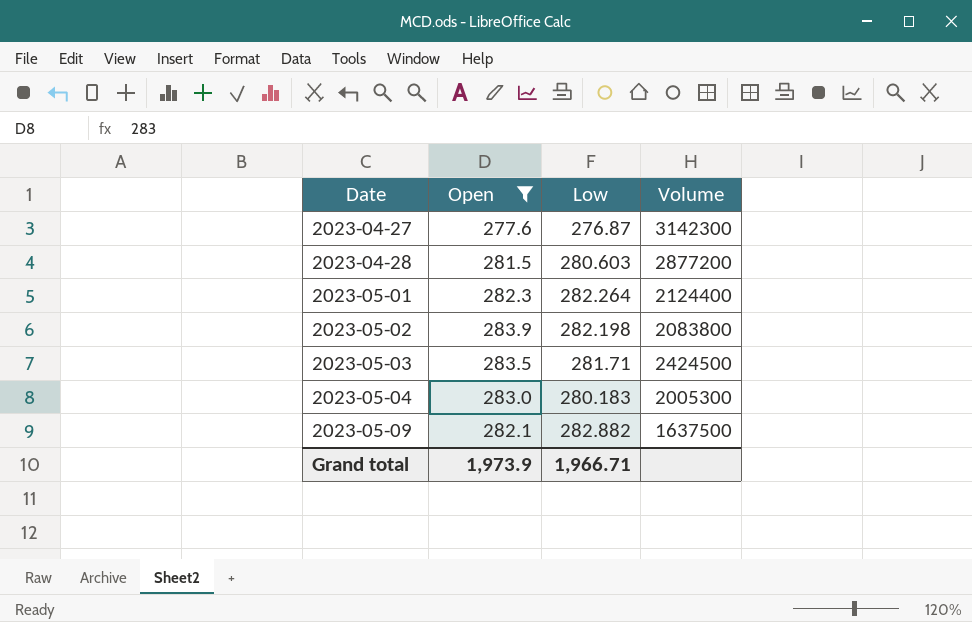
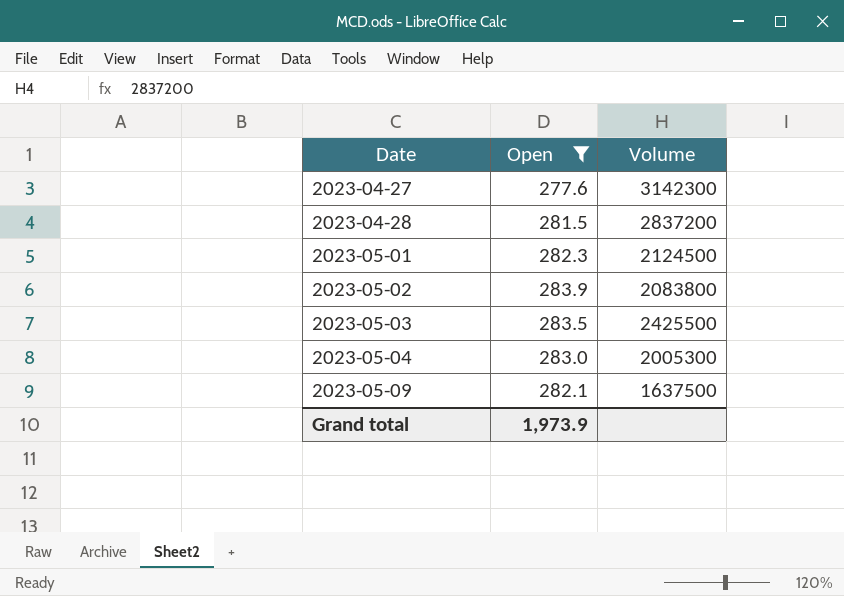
column Low | position: 3 -> none
2023-04-28 | Volume: 2877200 -> 2837200
2023-05-01 | Volume: 2124400 -> 2124500
2023-05-03 | Volume: 2424500 -> 2425500

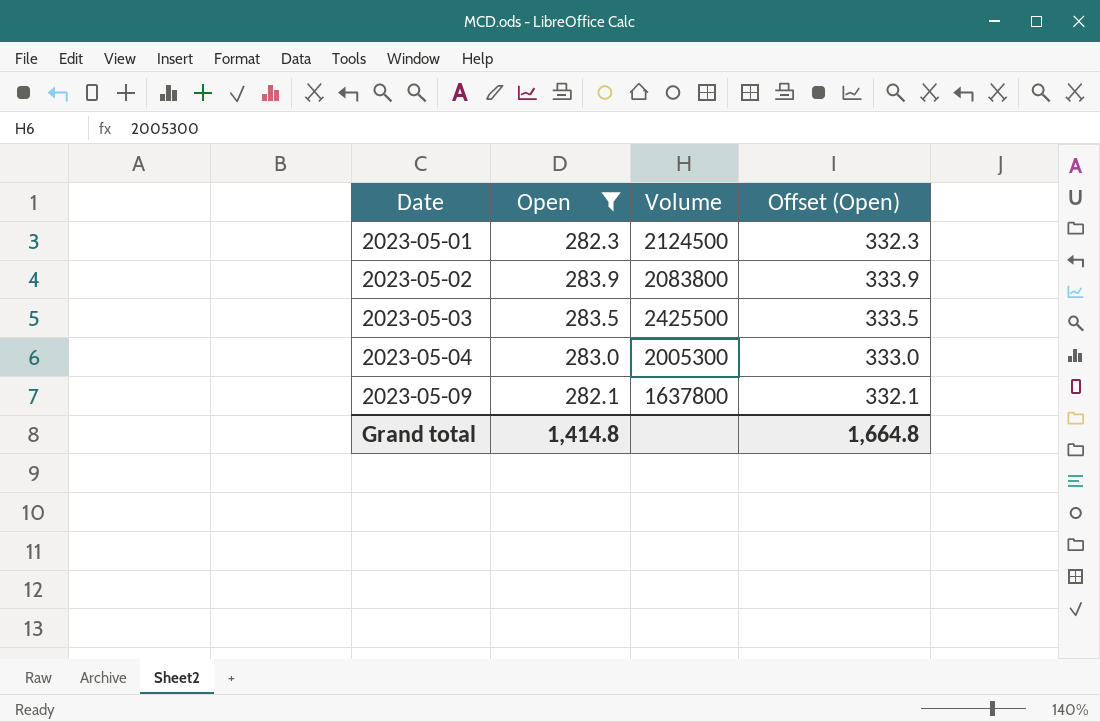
column Offset (Open) | formula: none -> [Open] + 50
row 2023-04-27: 277.6 | 3142300 -> none
row 2023-04-28: 281.5 | 2837200 -> none
2023-05-09 | Volume: 1637500 -> 1637800
Grand total | Open: 1,973.9 -> 1,414.8

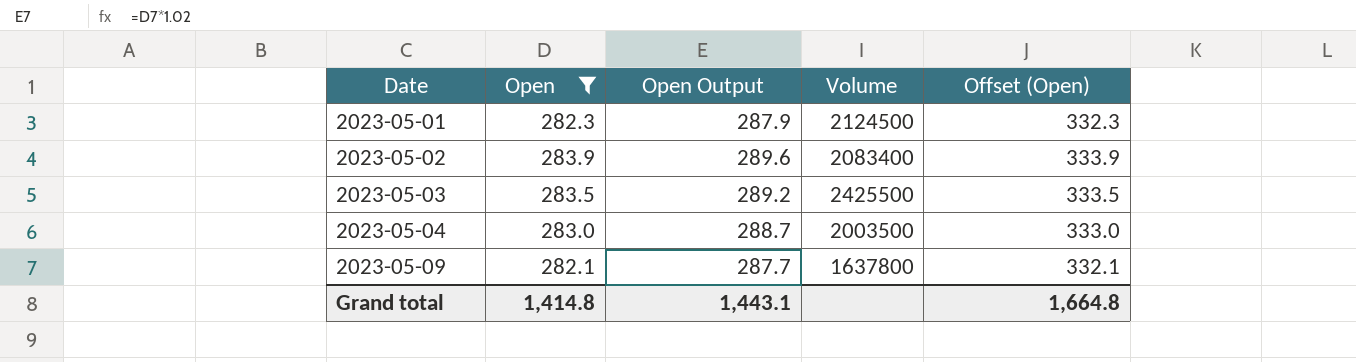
column Open Output | formula: none -> [Open] * 1.02
2023-05-02 | Volume: 2083800 -> 2083400
2023-05-04 | Volume: 2005300 -> 2003500

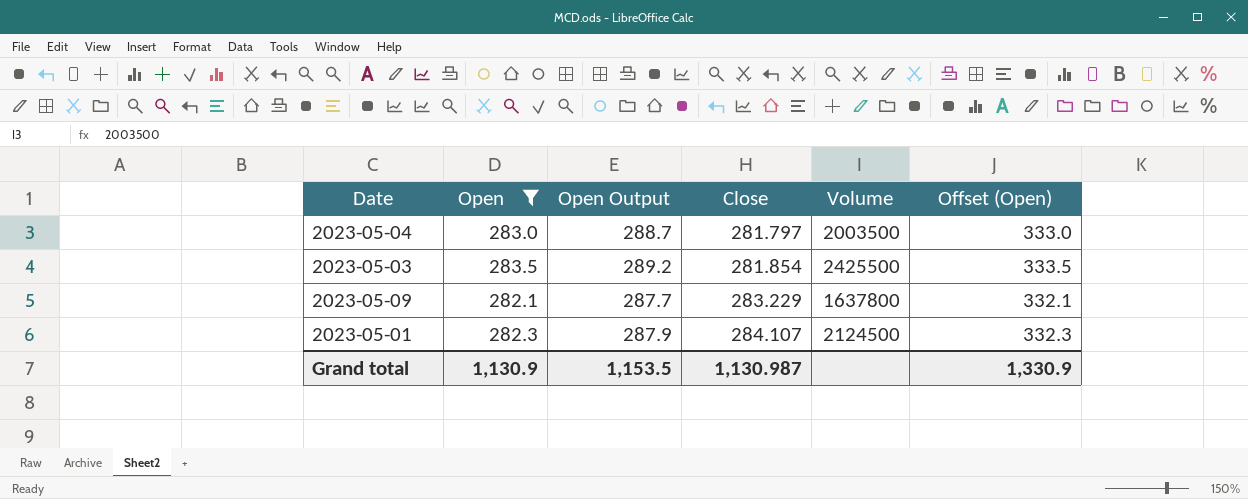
row order: Date ascending -> Close ascending
column Close | position: none -> 4
row 2023-05-02: 283.9 | 289.6 | 2083400 | 333.9 -> none
Grand total | Open: 1,414.8 -> 1,130.9
Grand total | Open Output: 1,443.1 -> 1,153.5
Grand total | Offset (Open): 1,664.8 -> 1,330.9

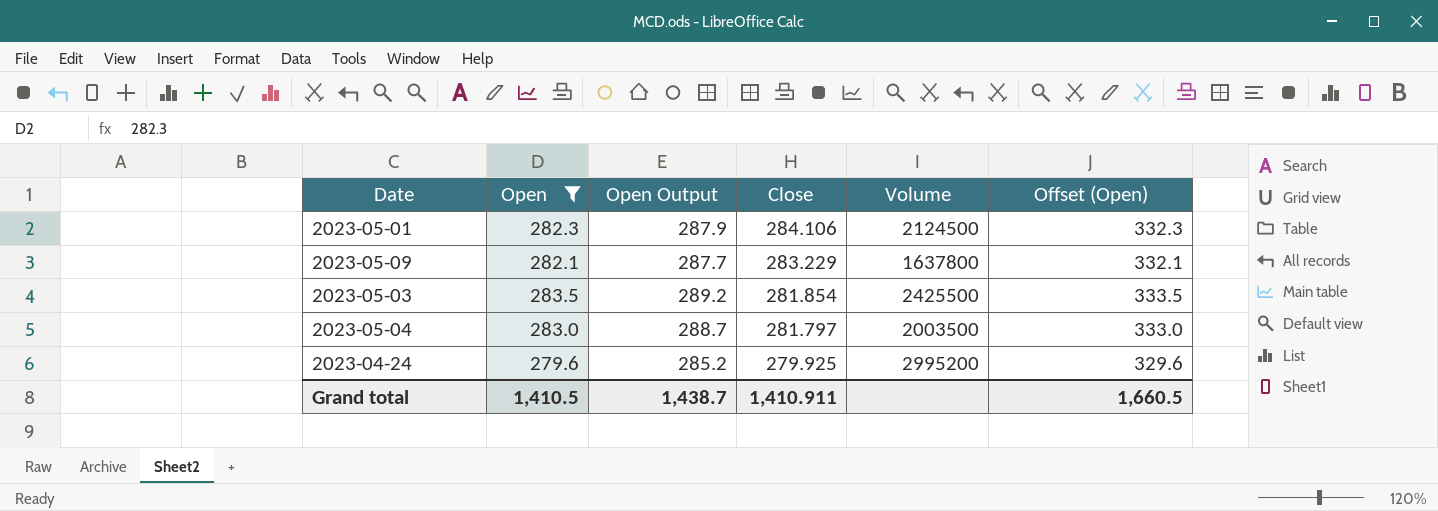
row order: Close ascending -> Close descending
2023-05-01 | Close: 284.107 -> 284.106
row 2023-04-24: none -> 279.6 | 285.2 | 279.925 | 2995200 | 329.6
Grand total | Open: 1,130.9 -> 1,410.5
Grand total | Open Output: 1,153.5 -> 1,438.7
Grand total | Close: 1,130.987 -> 1,410.911
Grand total | Offset (Open): 1,330.9 -> 1,660.5

